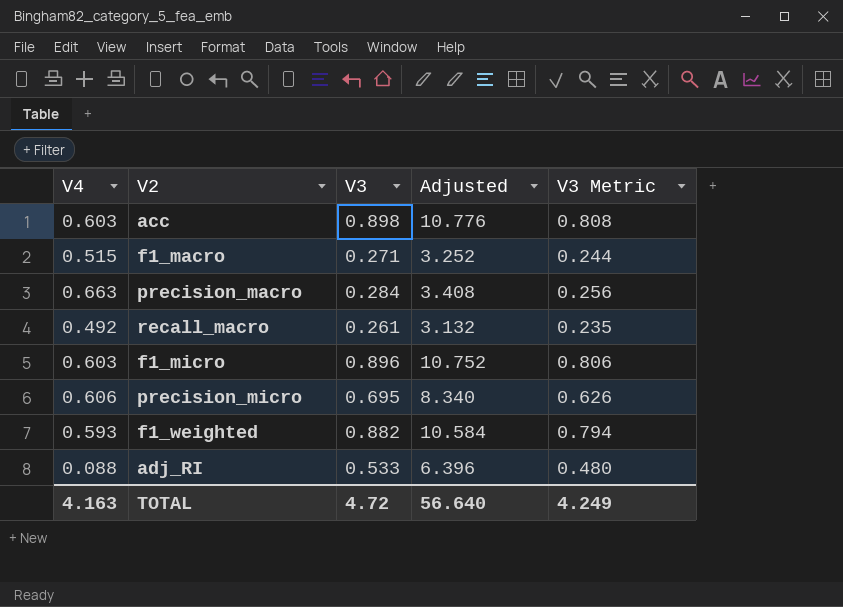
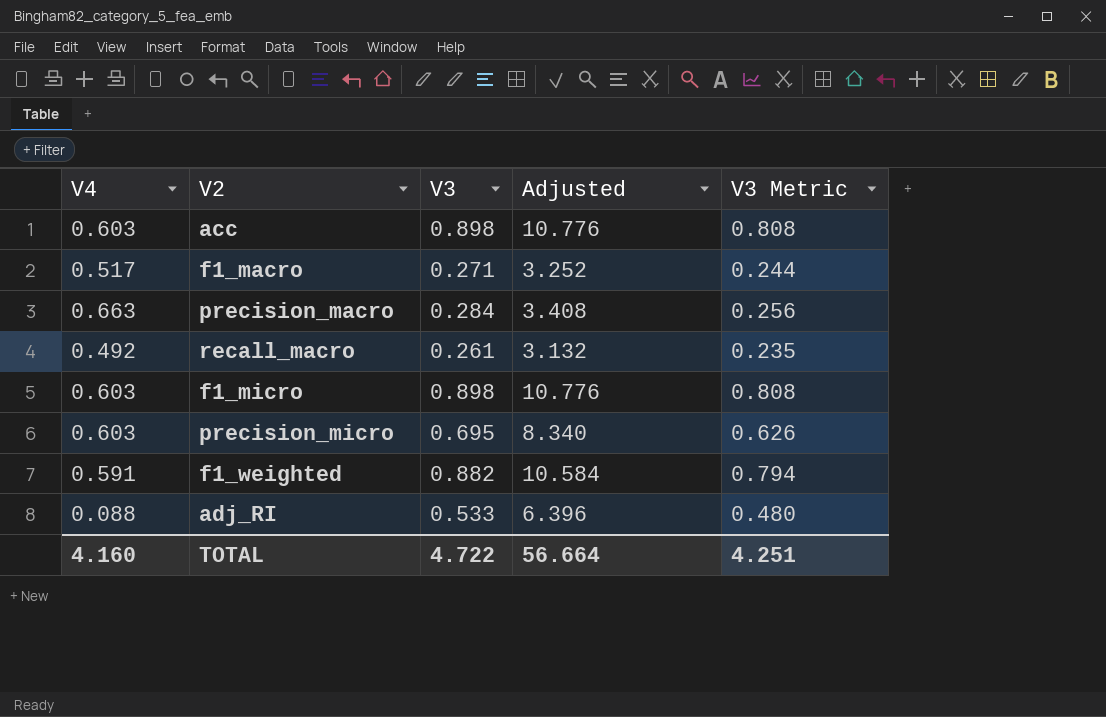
f1_macro | V4: 0.515 -> 0.517
f1_micro | V3: 0.896 -> 0.898
f1_micro | Adjusted: 10.752 -> 10.776
f1_micro | V3 Metric: 0.806 -> 0.808
precision_micro | V4: 0.606 -> 0.603
f1_weighted | V4: 0.593 -> 0.591
TOTAL | V4: 4.163 -> 4.160
TOTAL | V3: 4.72 -> 4.722
TOTAL | Adjusted: 56.640 -> 56.664
TOTAL | V3 Metric: 4.249 -> 4.251

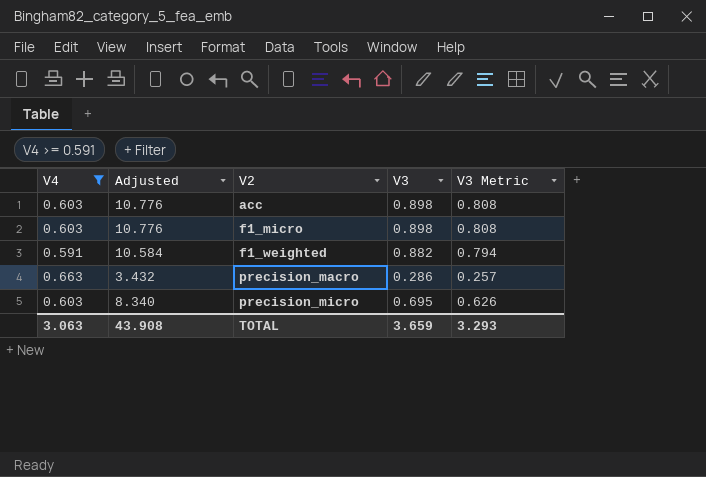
filter: none -> V4 >= 0.591
row order: none -> V2 ascending
column Adjusted | position: 4 -> 2
precision_macro | Adjusted: 3.408 -> 3.432
precision_macro | V3: 0.284 -> 0.286
precision_macro | V3 Metric: 0.256 -> 0.257
TOTAL | V4: 4.160 -> 3.063
TOTAL | Adjusted: 56.664 -> 43.908
TOTAL | V3: 4.722 -> 3.659
TOTAL | V3 Metric: 4.251 -> 3.293

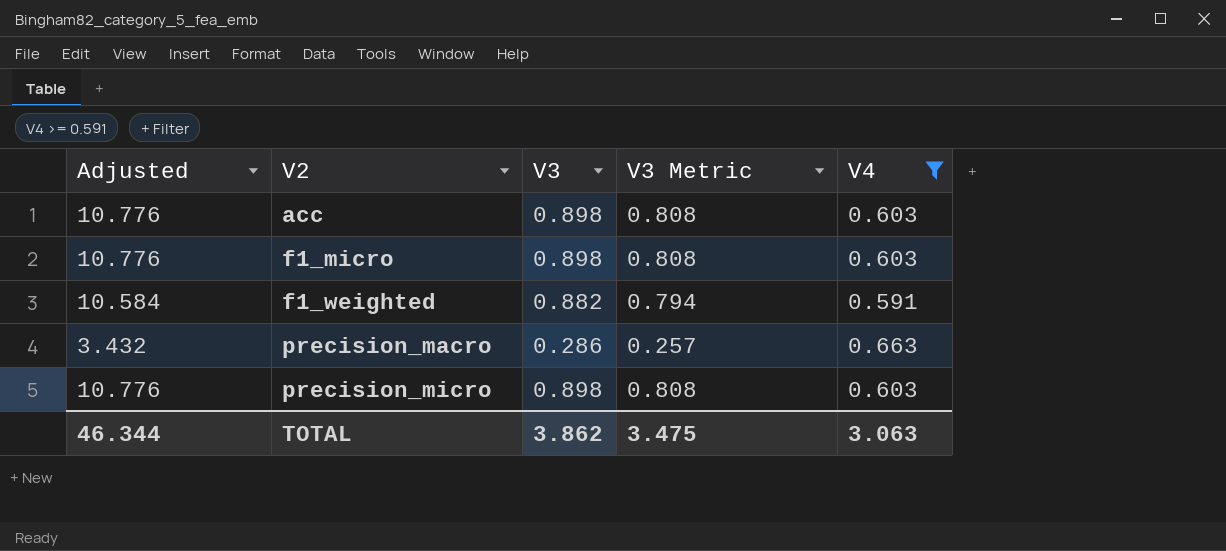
column V4 | position: 1 -> 5
precision_micro | Adjusted: 8.340 -> 10.776
precision_micro | V3: 0.695 -> 0.898
precision_micro | V3 Metric: 0.626 -> 0.808
TOTAL | Adjusted: 43.908 -> 46.344
TOTAL | V3: 3.659 -> 3.862
TOTAL | V3 Metric: 3.293 -> 3.475

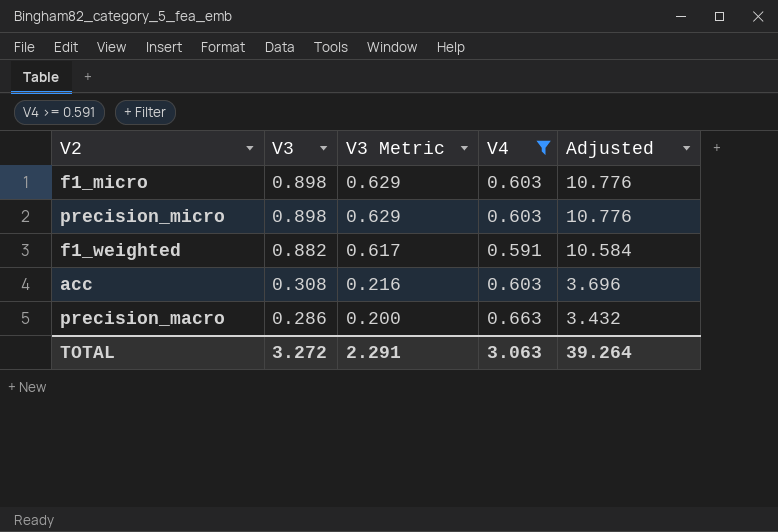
row order: V2 ascending -> V3 descending
column V3 Metric | formula: [V3] * 0.9 -> [V3] * 0.7
column Adjusted | position: 1 -> 5
acc | V3: 0.898 -> 0.308
acc | Adjusted: 10.776 -> 3.696
TOTAL | V3: 3.862 -> 3.272
TOTAL | V3 Metric: 3.475 -> 2.291
TOTAL | Adjusted: 46.344 -> 39.264

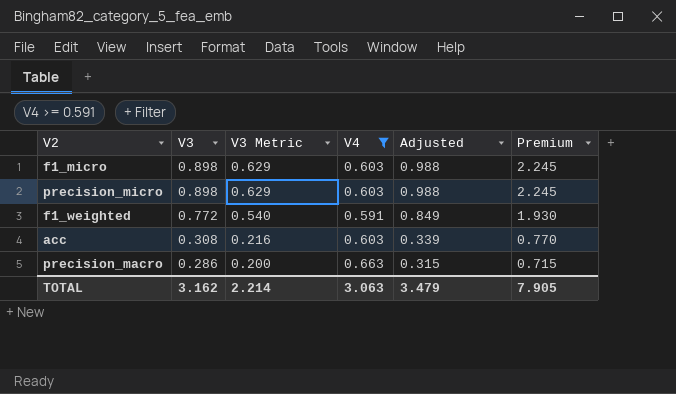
column Adjusted | formula: [V3] * 12 -> [V3] * 1.1
column Premium | formula: none -> [V3] * 2.5
f1_weighted | V3: 0.882 -> 0.772
f1_weighted | V3 Metric: 0.617 -> 0.540
TOTAL | V3: 3.272 -> 3.162
TOTAL | V3 Metric: 2.291 -> 2.214
TOTAL | Adjusted: 39.264 -> 3.479

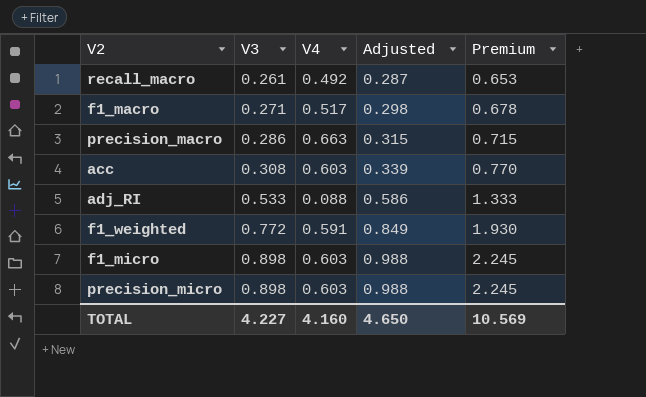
filter: V4 >= 0.591 -> none
row order: V3 descending -> V3 ascending
column V3 Metric | formula: [V3] * 0.7 -> none
TOTAL | V3: 3.162 -> 4.227
TOTAL | V4: 3.063 -> 4.160
TOTAL | Adjusted: 3.479 -> 4.650
TOTAL | Premium: 7.905 -> 10.569

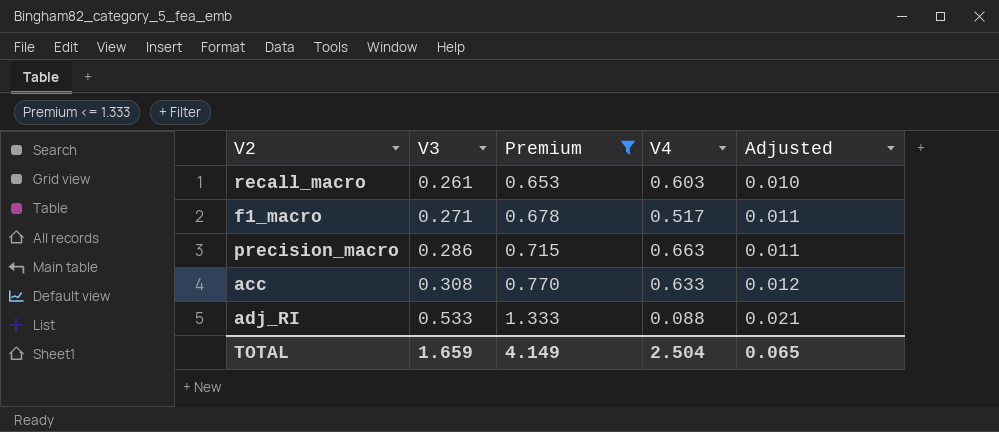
filter: none -> Premium <= 1.333
column Premium | position: 5 -> 3
column Adjusted | formula: [V3] * 1.1 -> [V3] * 0.04
recall_macro | V4: 0.492 -> 0.603
acc | V4: 0.603 -> 0.633
TOTAL | V3: 4.227 -> 1.659
TOTAL | Premium: 10.569 -> 4.149
TOTAL | V4: 4.160 -> 2.504
TOTAL | Adjusted: 4.650 -> 0.065

